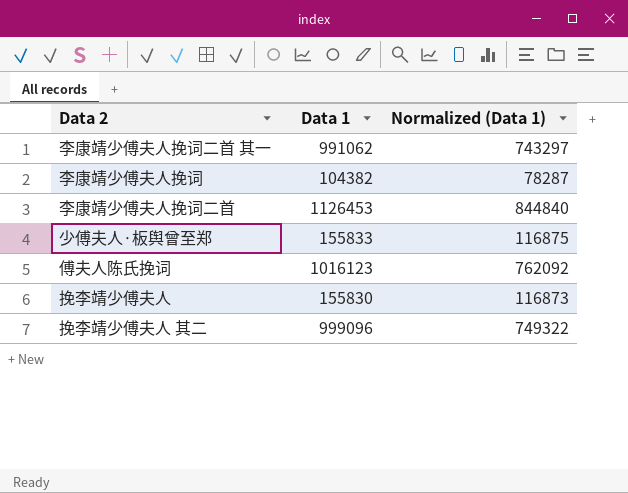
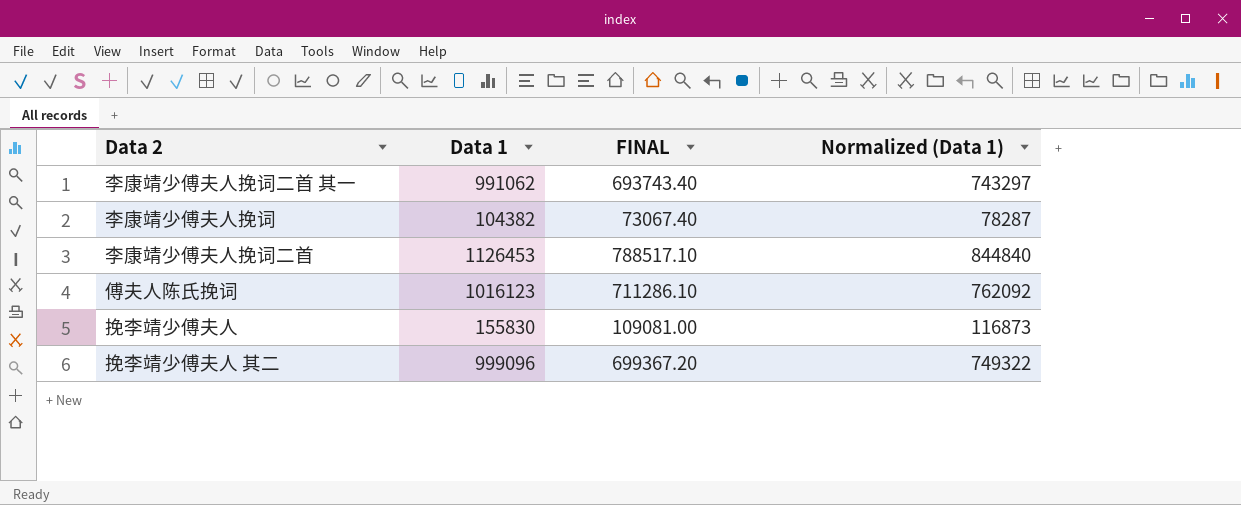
column FINAL | formula: none -> [Data 1] * 0.7
row 少傅夫人·板舆曾至郑: 155833 | 116875 -> none

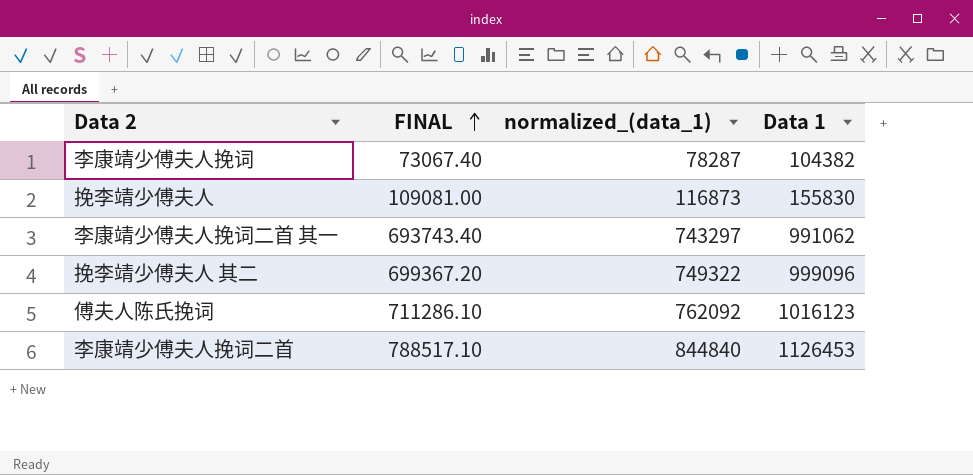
row order: none -> FINAL ascending
column name: Normalized (Data 1) -> normalized_(data_1)
column Data 1 | position: 2 -> 4

